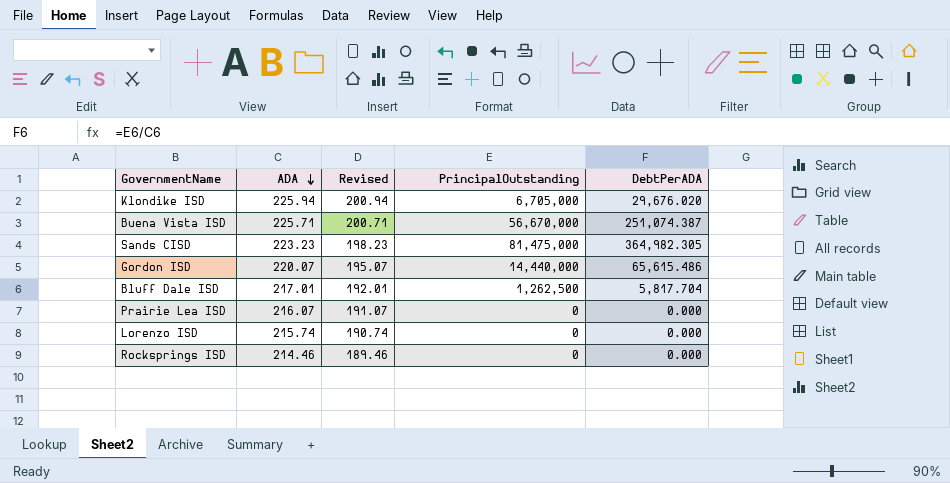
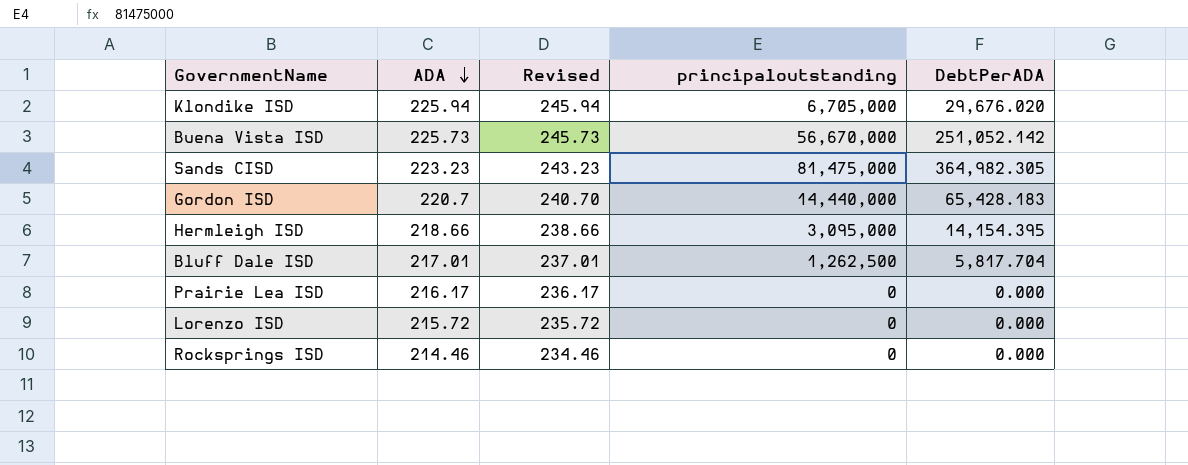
column Revised | formula: [ADA] - 25 -> [ADA] + 20
column name: PrincipalOutstanding -> principaloutstanding
Buena Vista ISD | ADA: 225.71 -> 225.73
Buena Vista ISD | DebtPerADA: 251,074.387 -> 251,052.142
Gordon ISD | ADA: 220.07 -> 220.7
Gordon ISD | DebtPerADA: 65,615.486 -> 65,428.183
row Hermleigh ISD: none -> 218.66 | 238.66 | 3,095,000 | 14,154.395
Prairie Lea ISD | ADA: 216.07 -> 216.17
Lorenzo ISD | ADA: 215.74 -> 215.72

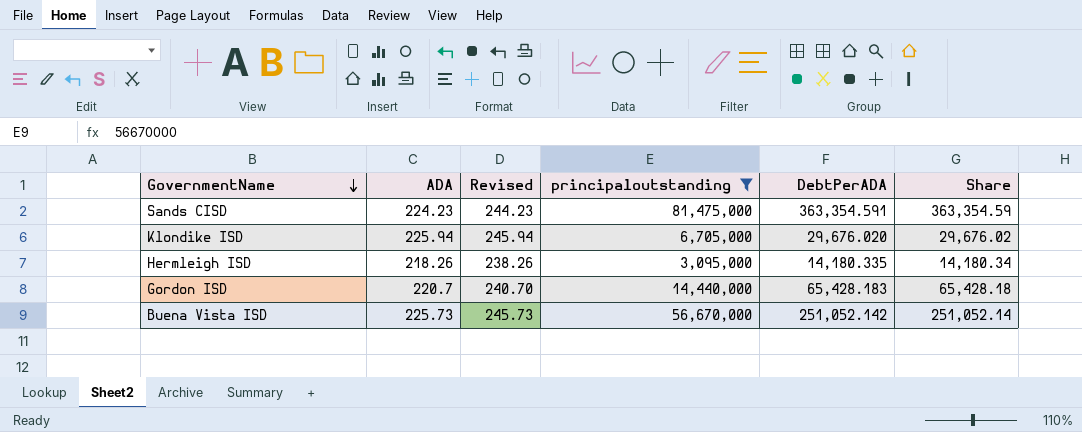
filter: none -> principaloutstanding >= 3,095,000
row order: ADA descending -> GovernmentName descending
column Share | formula: none -> [principaloutstanding] / [ADA]
Sands CISD | ADA: 223.23 -> 224.23
Sands CISD | Revised: 243.23 -> 244.23
Sands CISD | DebtPerADA: 364,982.305 -> 363,354.591
Hermleigh ISD | ADA: 218.66 -> 218.26
Hermleigh ISD | Revised: 238.66 -> 238.26
Hermleigh ISD | DebtPerADA: 14,154.395 -> 14,180.335

